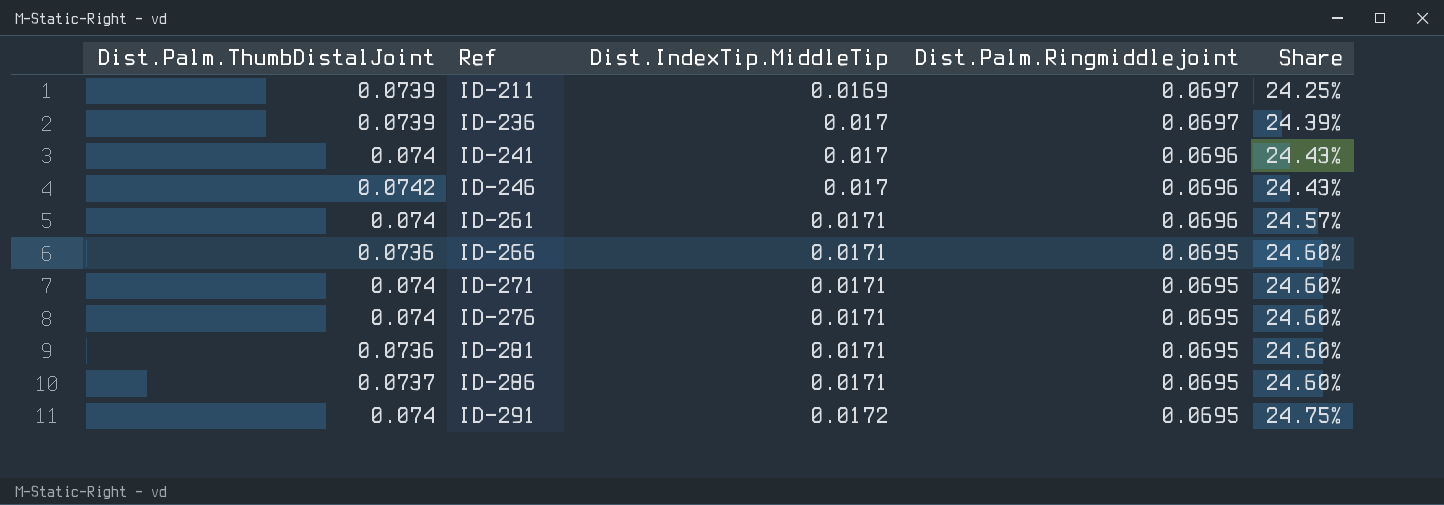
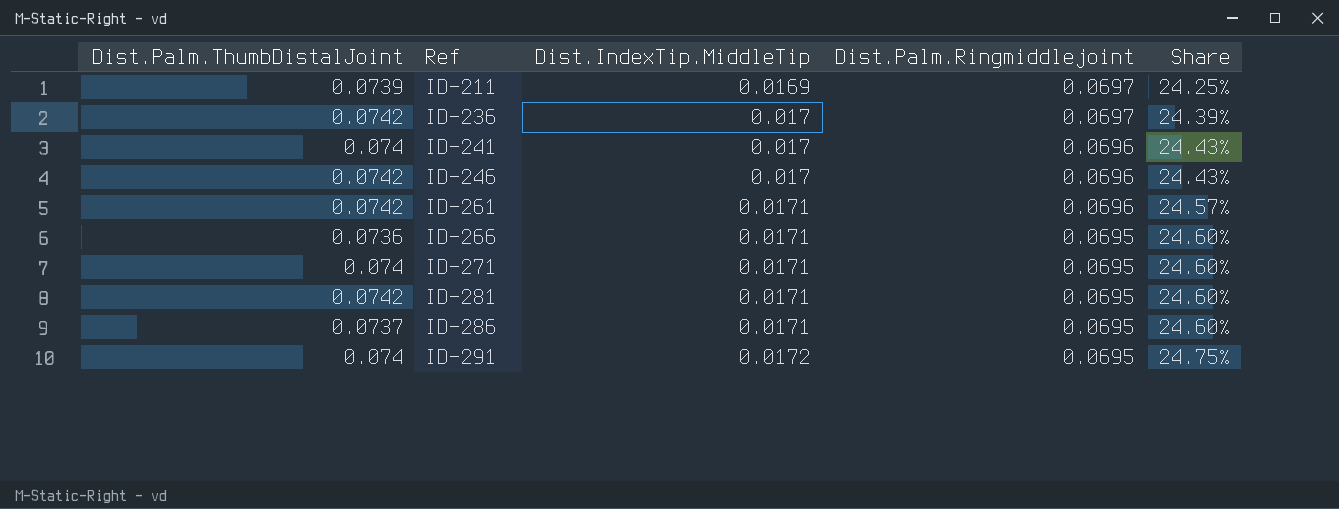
row ID-276: 0.074 | 0.0171 | 0.0695 | 24.60% -> none
ID-236 | Dist.Palm.ThumbDistalJoint: 0.0739 -> 0.0742
ID-261 | Dist.Palm.ThumbDistalJoint: 0.074 -> 0.0742
ID-281 | Dist.Palm.ThumbDistalJoint: 0.0736 -> 0.0742

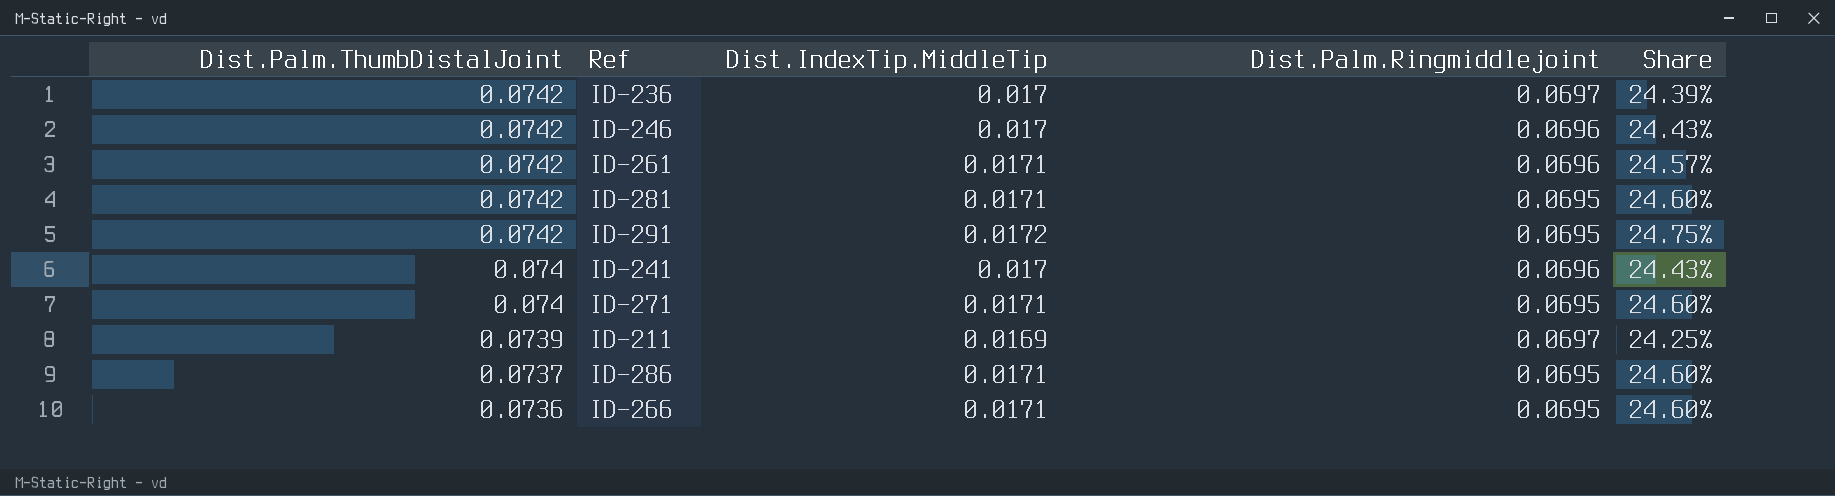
row order: Ref ascending -> Dist.Palm.ThumbDistalJoint descending
ID-291 | Dist.Palm.ThumbDistalJoint: 0.074 -> 0.0742

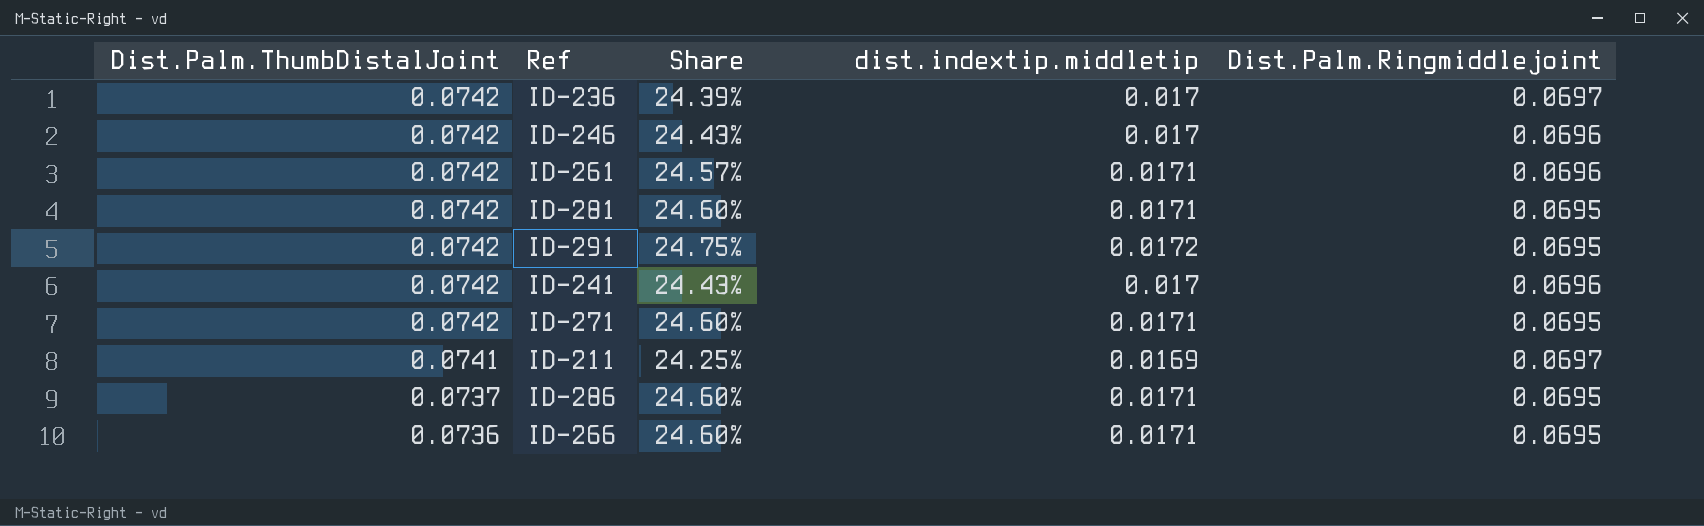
column Share | position: 5 -> 3
column name: Dist.IndexTip.MiddleTip -> dist.indextip.middletip
ID-241 | Dist.Palm.ThumbDistalJoint: 0.074 -> 0.0742
ID-271 | Dist.Palm.ThumbDistalJoint: 0.074 -> 0.0742
ID-211 | Dist.Palm.ThumbDistalJoint: 0.0739 -> 0.0741

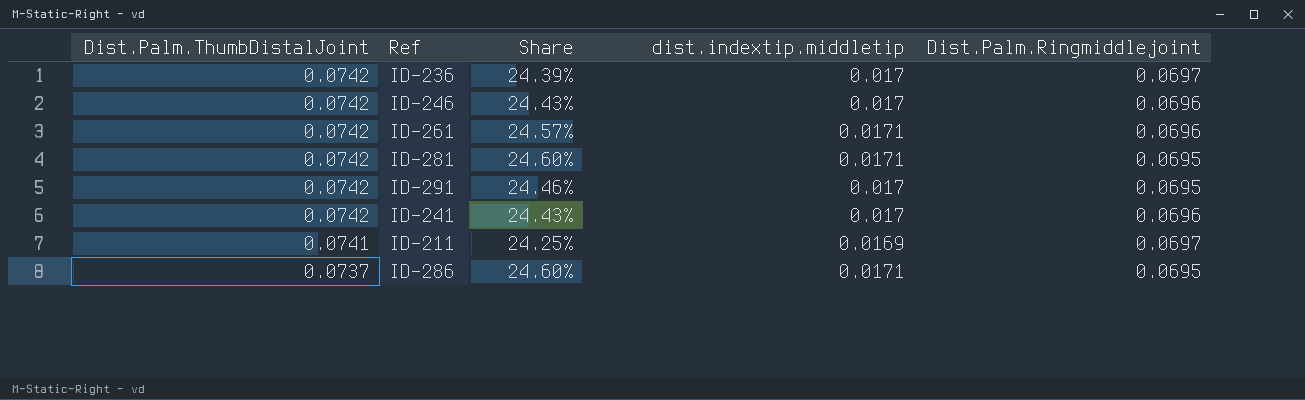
row ID-271: 0.0742 | 24.60% | 0.0171 | 0.0695 -> none
row ID-266: 0.0736 | 24.60% | 0.0171 | 0.0695 -> none
ID-291 | Share: 24.75% -> 24.46%
ID-291 | dist.indextip.middletip: 0.0172 -> 0.017

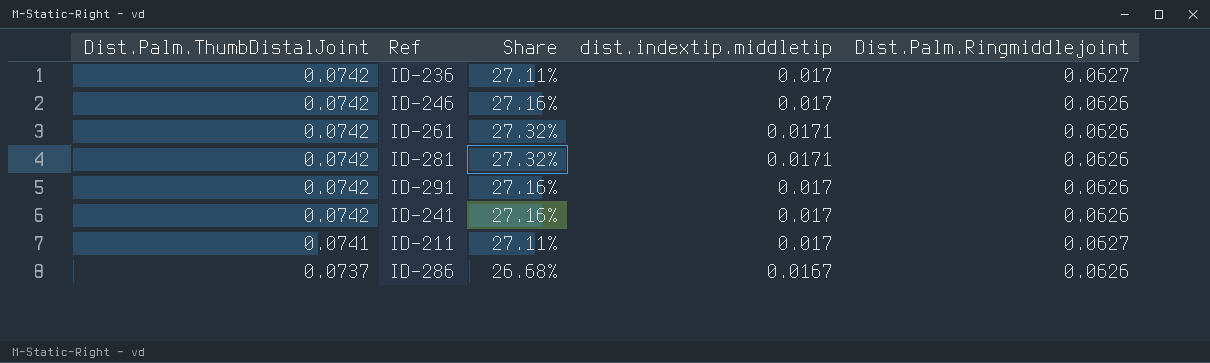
ID-236 | Share: 24.39% -> 27.11%
ID-236 | Dist.Palm.Ringmiddlejoint: 0.0697 -> 0.0627
ID-246 | Share: 24.43% -> 27.16%
ID-246 | Dist.Palm.Ringmiddlejoint: 0.0696 -> 0.0626
ID-261 | Share: 24.57% -> 27.32%
ID-261 | Dist.Palm.Ringmiddlejoint: 0.0696 -> 0.0626
ID-281 | Share: 24.60% -> 27.32%
ID-281 | Dist.Palm.Ringmiddlejoint: 0.0695 -> 0.0626
ID-291 | Share: 24.46% -> 27.16%
ID-291 | Dist.Palm.Ringmiddlejoint: 0.0695 -> 0.0626
ID-241 | Share: 24.43% -> 27.16%
ID-241 | Dist.Palm.Ringmiddlejoint: 0.0696 -> 0.0626
ID-211 | Share: 24.25% -> 27.11%
ID-211 | dist.indextip.middletip: 0.0169 -> 0.017
ID-211 | Dist.Palm.Ringmiddlejoint: 0.0697 -> 0.0627
ID-286 | Share: 24.60% -> 26.68%
ID-286 | dist.indextip.middletip: 0.0171 -> 0.0167
ID-286 | Dist.Palm.Ringmiddlejoint: 0.0695 -> 0.0626

